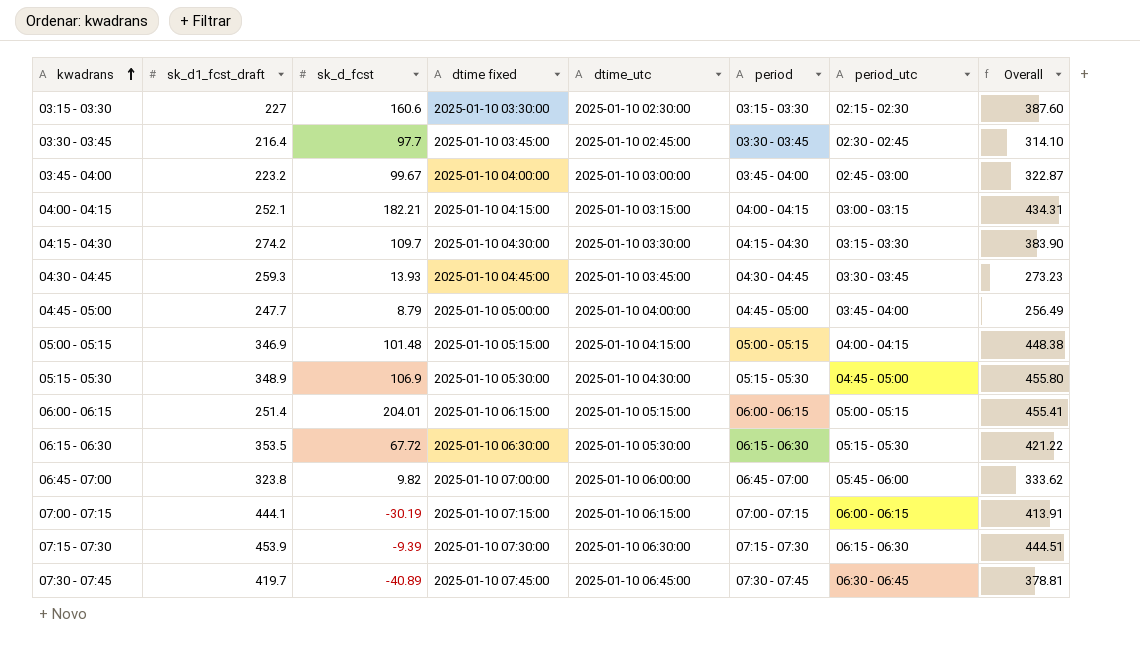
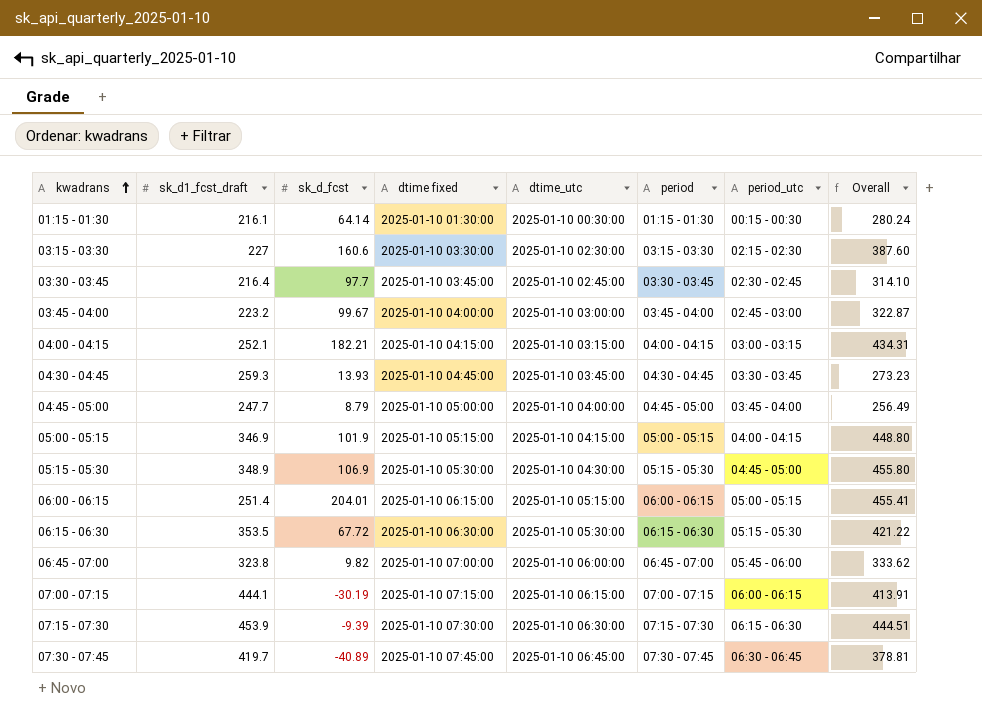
row 04:15 - 04:30: 274.2 | 109.7 | 2025-01-10 04:30:00 | 2025-01-10 03:30:00 | 04:15 - 04:30 | 03:15 - 03:30 | 383.90 -> none
row 01:15 - 01:30: none -> 216.1 | 64.14 | 2025-01-10 01:30:00 | 2025-01-10 00:30:00 | 01:15 - 01:30 | 00:15 - 00:30 | 280.24
05:00 - 05:15 | sk_d_fcst: 101.48 -> 101.9
05:00 - 05:15 | Overall: 448.38 -> 448.80

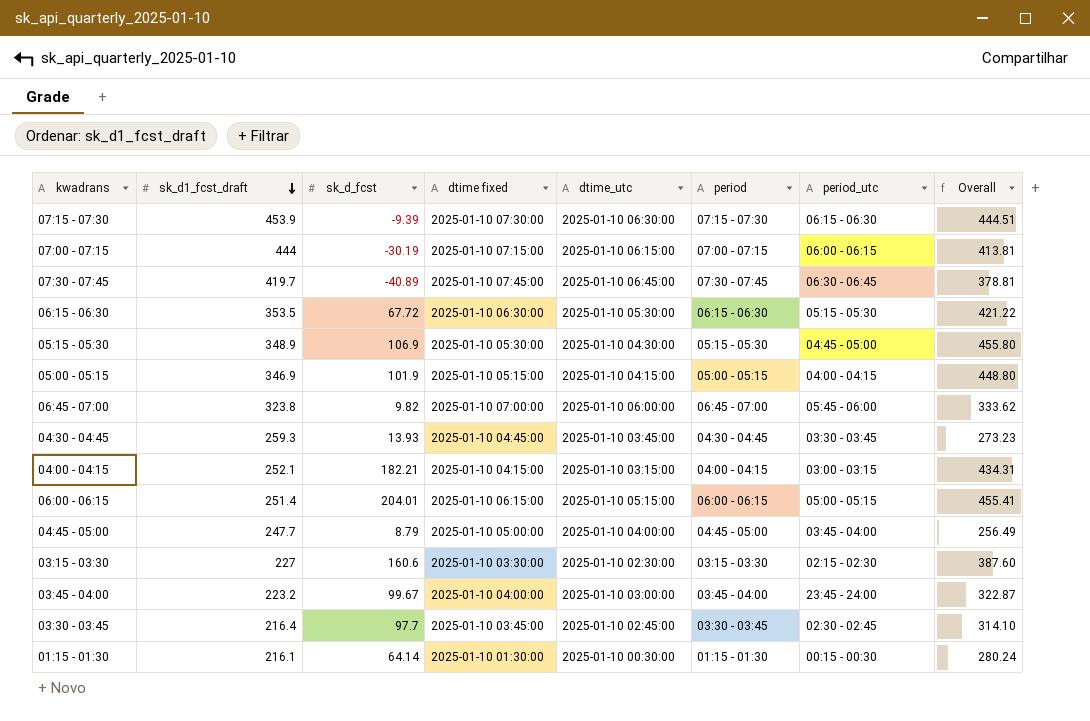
row order: kwadrans ascending -> sk_d1_fcst_draft descending
07:00 - 07:15 | sk_d1_fcst_draft: 444.1 -> 444
07:00 - 07:15 | Overall: 413.91 -> 413.81
03:45 - 04:00 | period_utc: 02:45 - 03:00 -> 23:45 - 24:00

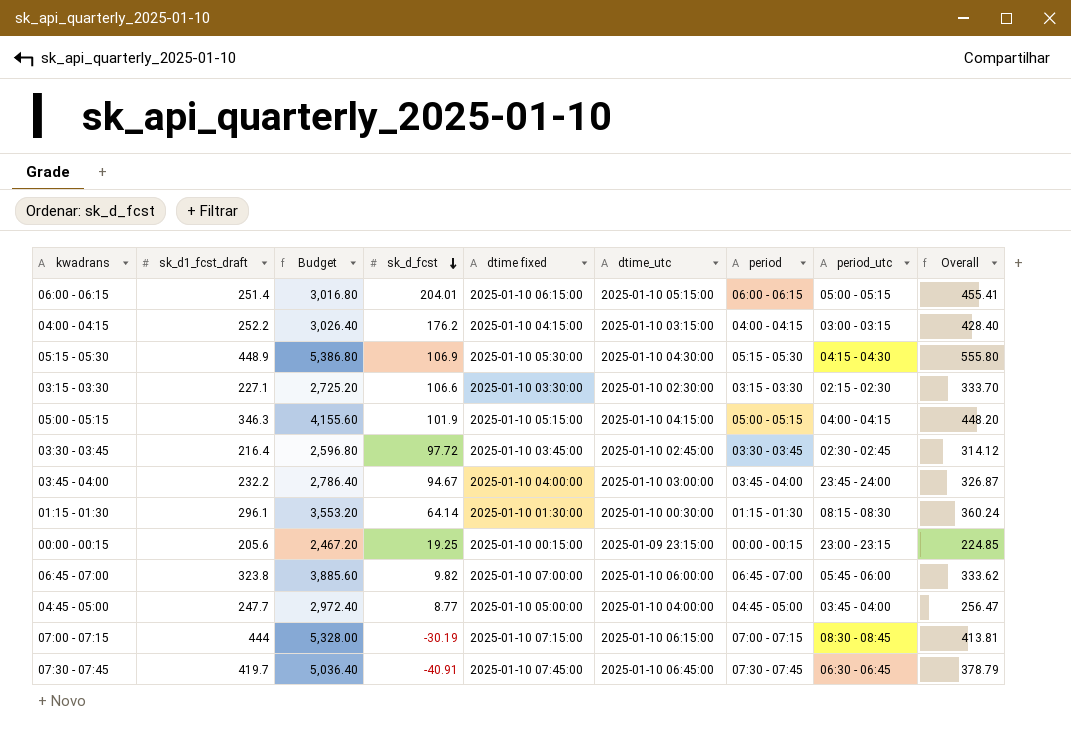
row order: sk_d1_fcst_draft descending -> sk_d_fcst descending
column Budget | formula: none -> [sk_d1_fcst_draft] * 12
row 07:15 - 07:30: 453.9 | -9.39 | 2025-01-10 07:30:00 | 2025-01-10 06:30:00 | 07:15 - 07:30 | 06:15 - 06:30 | 444.51 -> none
row 06:15 - 06:30: 353.5 | 67.72 | 2025-01-10 06:30:00 | 2025-01-10 05:30:00 | 06:15 - 06:30 | 05:15 - 05:30 | 421.22 -> none
row 04:30 - 04:45: 259.3 | 13.93 | 2025-01-10 04:45:00 | 2025-01-10 03:45:00 | 04:30 - 04:45 | 03:30 - 03:45 | 273.23 -> none
04:00 - 04:15 | sk_d1_fcst_draft: 252.1 -> 252.2
04:00 - 04:15 | sk_d_fcst: 182.21 -> 176.2
04:00 - 04:15 | Overall: 434.31 -> 428.40
05:15 - 05:30 | sk_d1_fcst_draft: 348.9 -> 448.9
05:15 - 05:30 | period_utc: 04:45 - 05:00 -> 04:15 - 04:30
05:15 - 05:30 | Overall: 455.80 -> 555.80
03:15 - 03:30 | sk_d1_fcst_draft: 227 -> 227.1
03:15 - 03:30 | sk_d_fcst: 160.6 -> 106.6
03:15 - 03:30 | Overall: 387.60 -> 333.70
05:00 - 05:15 | sk_d1_fcst_draft: 346.9 -> 346.3
05:00 - 05:15 | Overall: 448.80 -> 448.20
03:30 - 03:45 | sk_d_fcst: 97.7 -> 97.72
03:30 - 03:45 | Overall: 314.10 -> 314.12
03:45 - 04:00 | sk_d1_fcst_draft: 223.2 -> 232.2
03:45 - 04:00 | sk_d_fcst: 99.67 -> 94.67
03:45 - 04:00 | Overall: 322.87 -> 326.87
01:15 - 01:30 | sk_d1_fcst_draft: 216.1 -> 296.1
01:15 - 01:30 | period_utc: 00:15 - 00:30 -> 08:15 - 08:30
01:15 - 01:30 | Overall: 280.24 -> 360.24
row 00:00 - 00:15: none -> 205.6 | 2,467.20 | 19.25 | 2025-01-10 00:15:00 | 2025-01-09 23:15:00 | 00:00 - 00:15 | 23:00 - 23:15 | 224.85
04:45 - 05:00 | sk_d_fcst: 8.79 -> 8.77
04:45 - 05:00 | Overall: 256.49 -> 256.47
07:00 - 07:15 | period_utc: 06:00 - 06:15 -> 08:30 - 08:45
07:30 - 07:45 | sk_d_fcst: -40.89 -> -40.91
07:30 - 07:45 | Overall: 378.81 -> 378.79

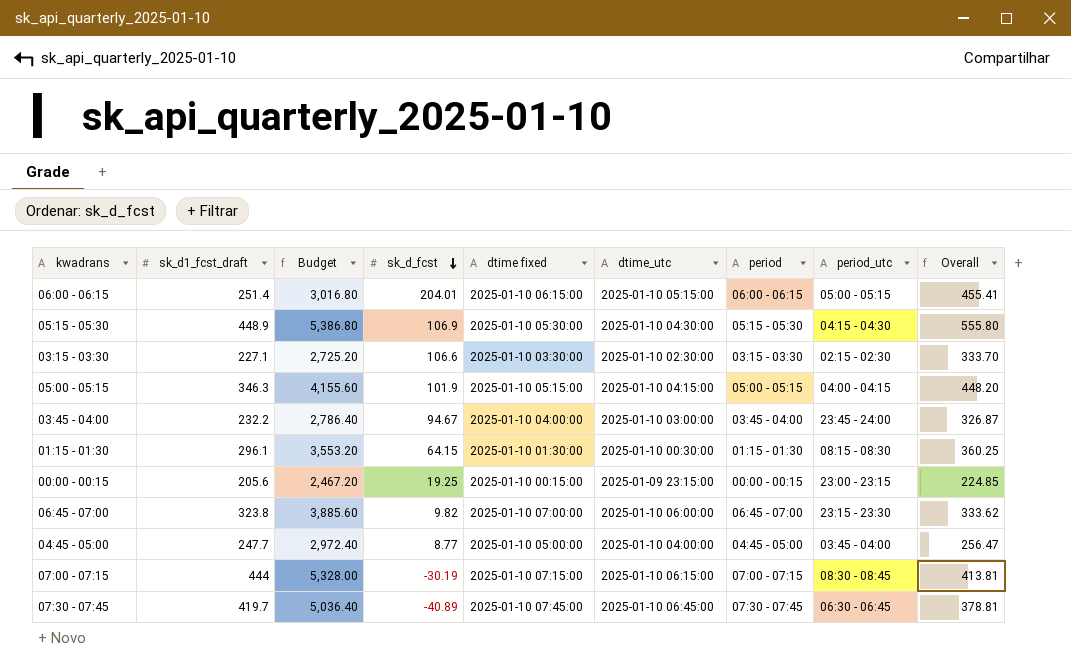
row 04:00 - 04:15: 252.2 | 3,026.40 | 176.2 | 2025-01-10 04:15:00 | 2025-01-10 03:15:00 | 04:00 - 04:15 | 03:00 - 03:15 | 428.40 -> none
row 03:30 - 03:45: 216.4 | 2,596.80 | 97.72 | 2025-01-10 03:45:00 | 2025-01-10 02:45:00 | 03:30 - 03:45 | 02:30 - 02:45 | 314.12 -> none
01:15 - 01:30 | sk_d_fcst: 64.14 -> 64.15
01:15 - 01:30 | Overall: 360.24 -> 360.25
06:45 - 07:00 | period_utc: 05:45 - 06:00 -> 23:15 - 23:30
07:30 - 07:45 | sk_d_fcst: -40.91 -> -40.89
07:30 - 07:45 | Overall: 378.79 -> 378.81

